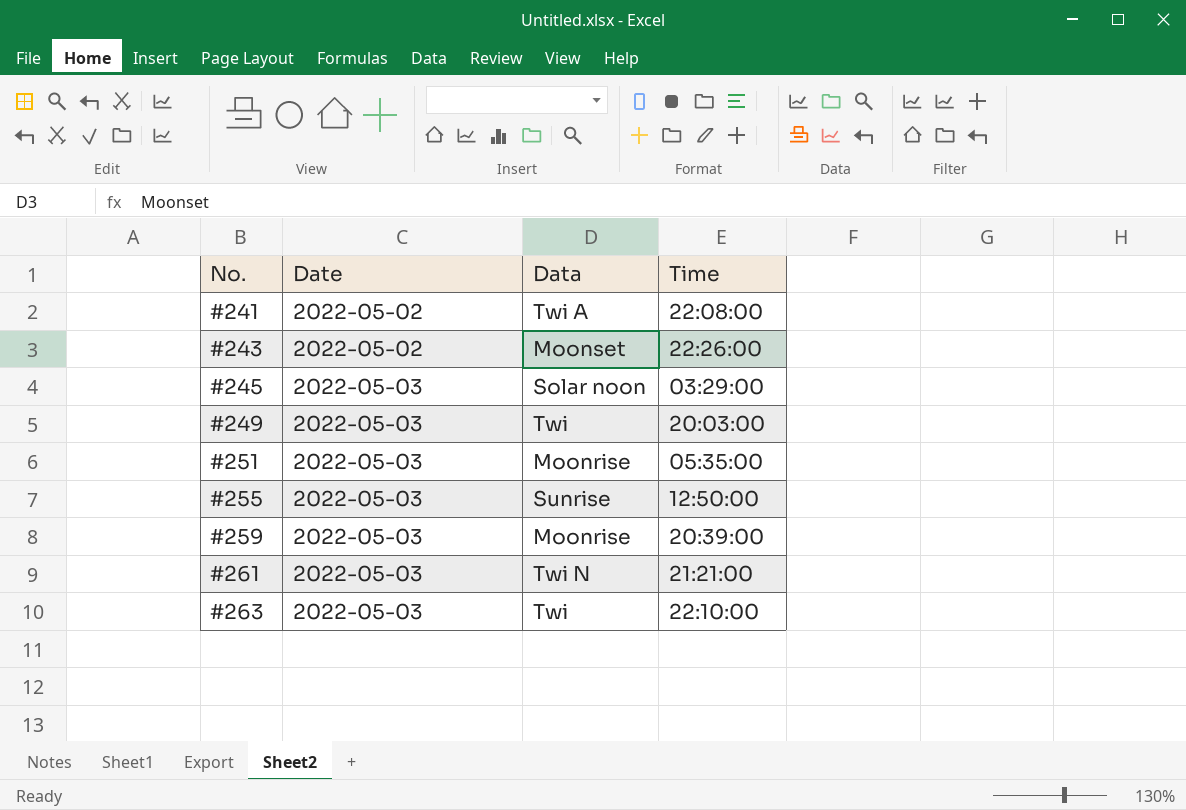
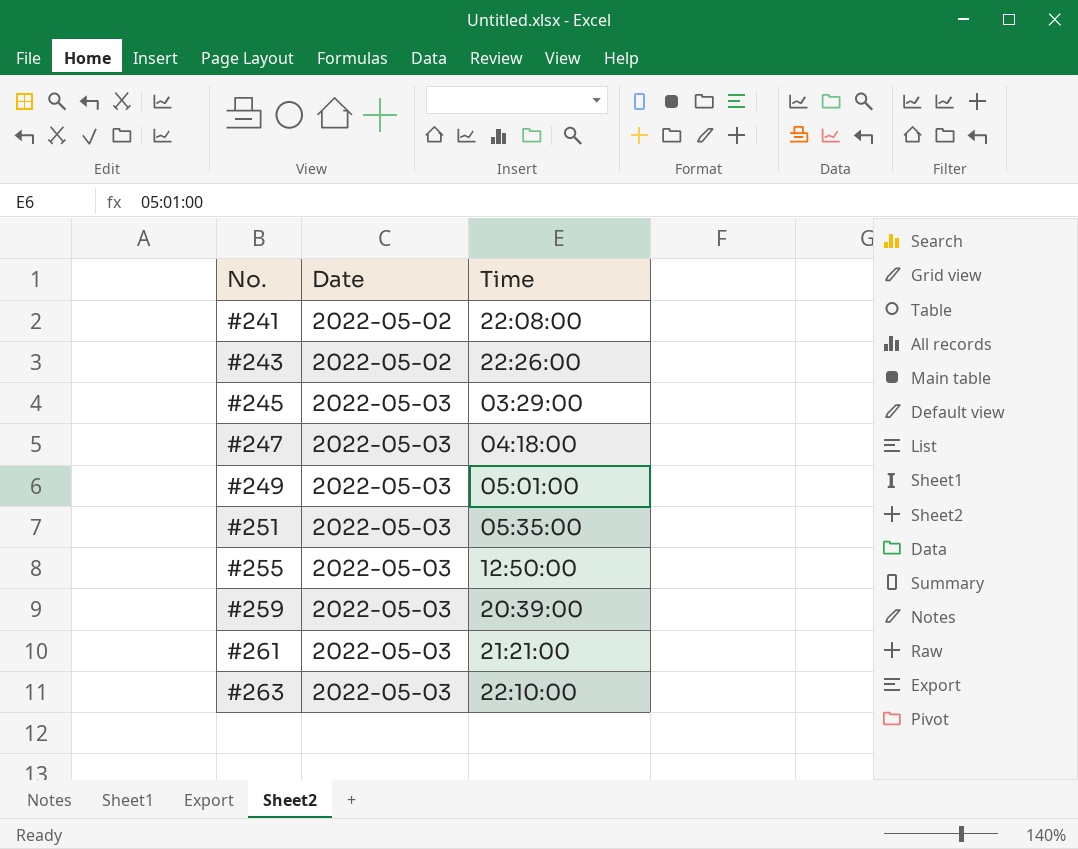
column Data | position: 3 -> none
row #247: none -> 2022-05-03 | 04:18:00
#249 | Time: 20:03:00 -> 05:01:00

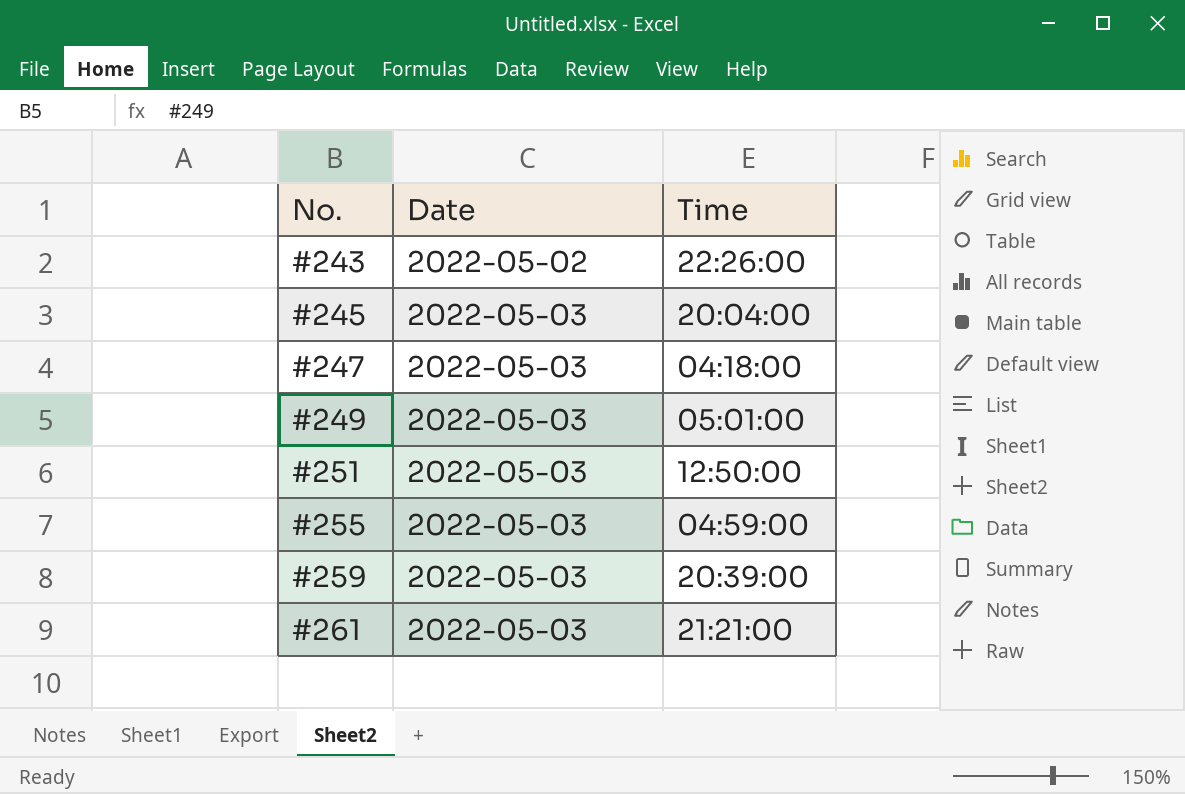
row #241: 2022-05-02 | 22:08:00 -> none
row #263: 2022-05-03 | 22:10:00 -> none
#245 | Time: 03:29:00 -> 20:04:00
#251 | Time: 05:35:00 -> 12:50:00
#255 | Time: 12:50:00 -> 04:59:00

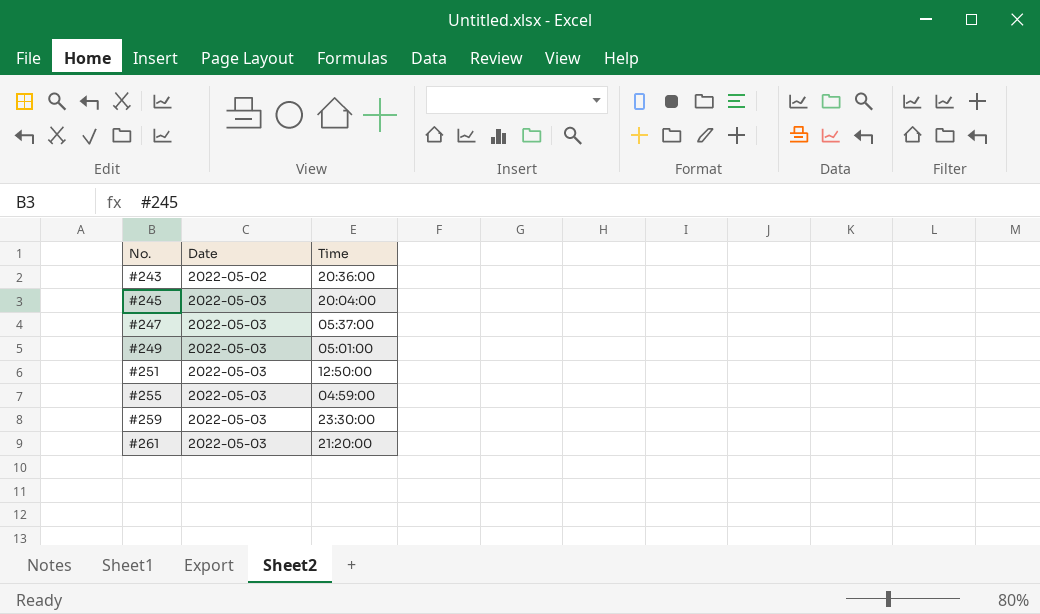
#243 | Time: 22:26:00 -> 20:36:00
#247 | Time: 04:18:00 -> 05:37:00
#259 | Time: 20:39:00 -> 23:30:00
#261 | Time: 21:21:00 -> 21:20:00

